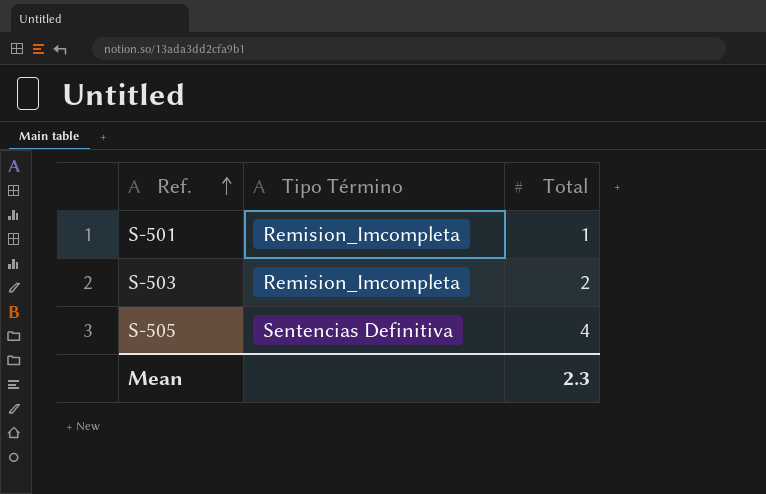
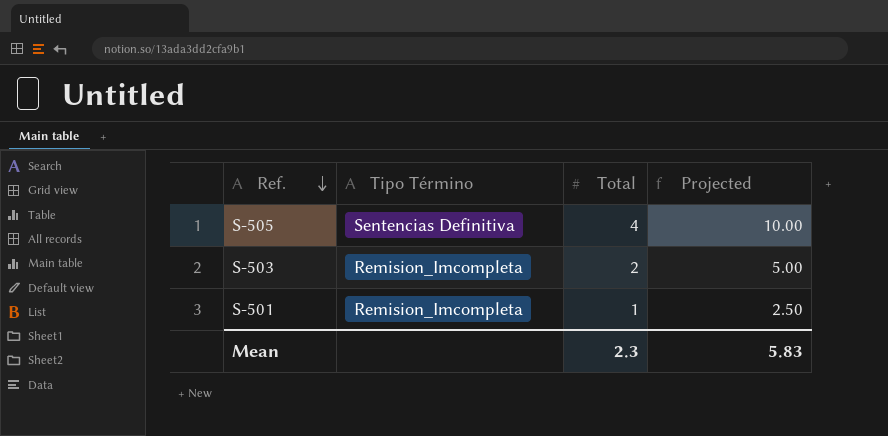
row order: Ref. ascending -> Ref. descending
column Projected | formula: none -> [Total] * 2.5

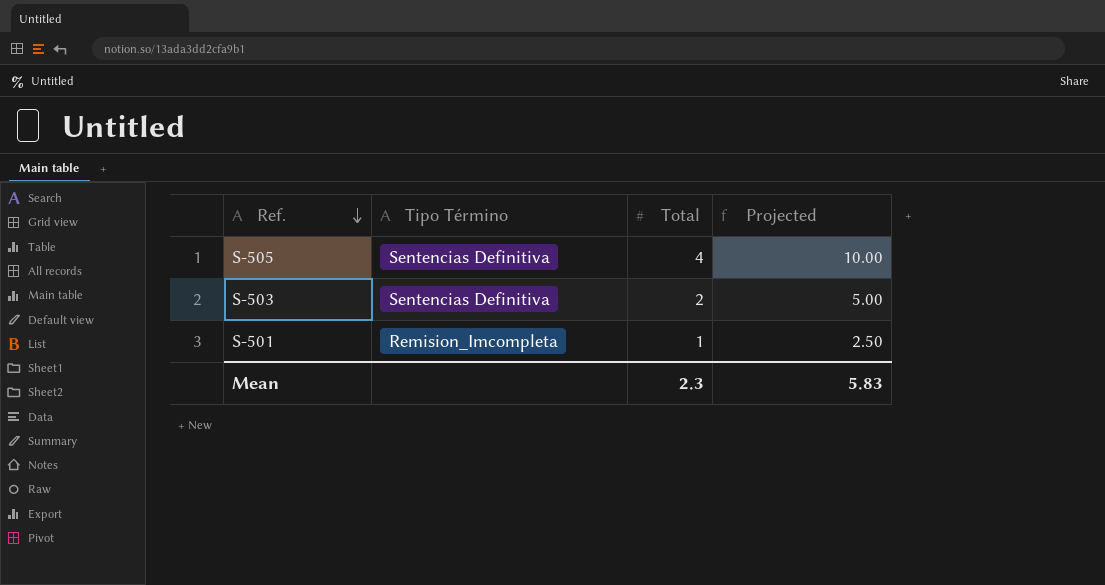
S-503 | Tipo Término: Remision_Imcompleta -> Sentencias Definitiva

